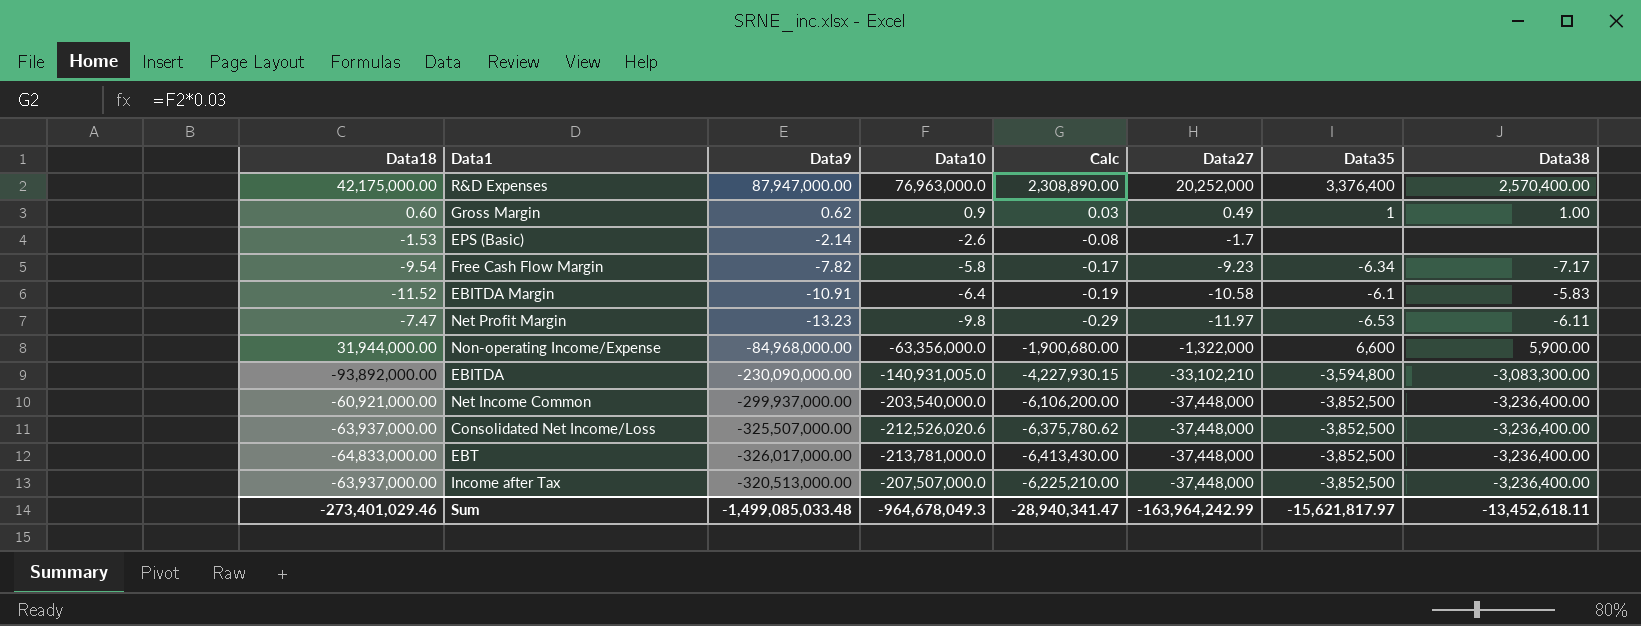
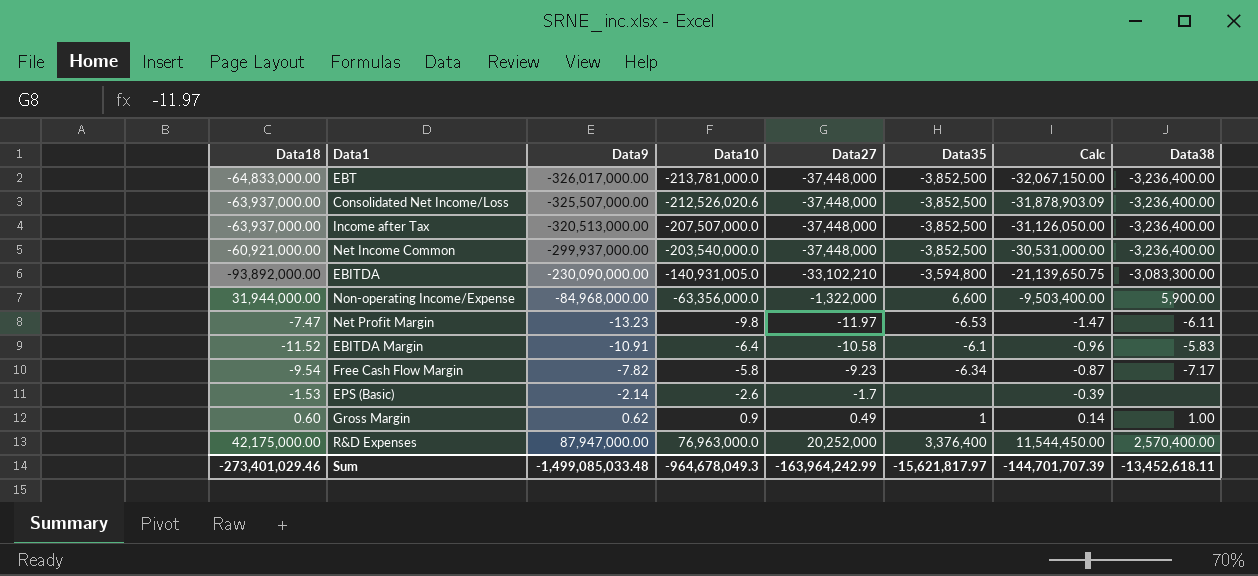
row order: Data27 descending -> Data9 ascending
column Calc | formula: [Data10] * 0.03 -> [Data10] * 0.15
column Calc | position: 5 -> 7
Sum | Calc: -28,940,341.47 -> -144,701,707.39

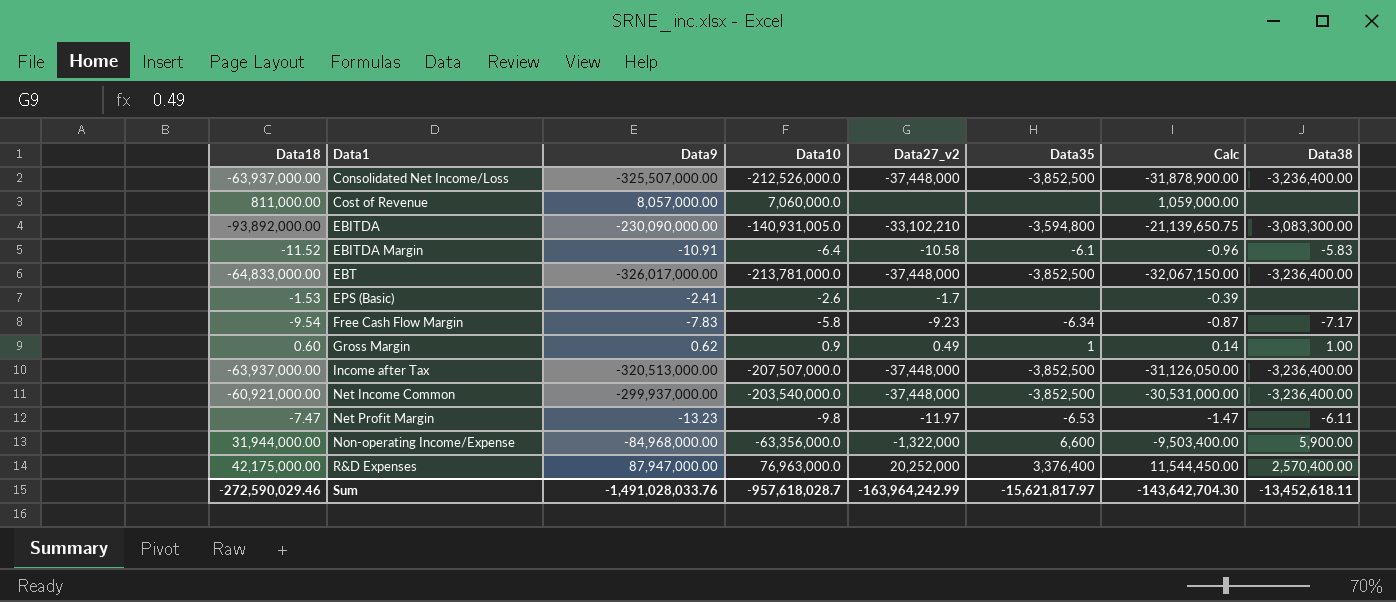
row order: Data9 ascending -> Data1 ascending
column name: Data27 -> Data27_v2
Consolidated Net Income/Loss | Data10: -212,526,020.6 -> -212,526,000.0
Consolidated Net Income/Loss | Calc: -31,878,903.09 -> -31,878,900.00
row Cost of Revenue: none -> 811,000.00 | 8,057,000.00 | 7,060,000.0 | none | none | 1,059,000.00 | none
EPS (Basic) | Data9: -2.14 -> -2.41
Free Cash Flow Margin | Data9: -7.82 -> -7.83
Sum | Data18: -273,401,029.46 -> -272,590,029.46
Sum | Data9: -1,499,085,033.48 -> -1,491,028,033.76
Sum | Data10: -964,678,049.3 -> -957,618,028.7
Sum | Calc: -144,701,707.39 -> -143,642,704.30

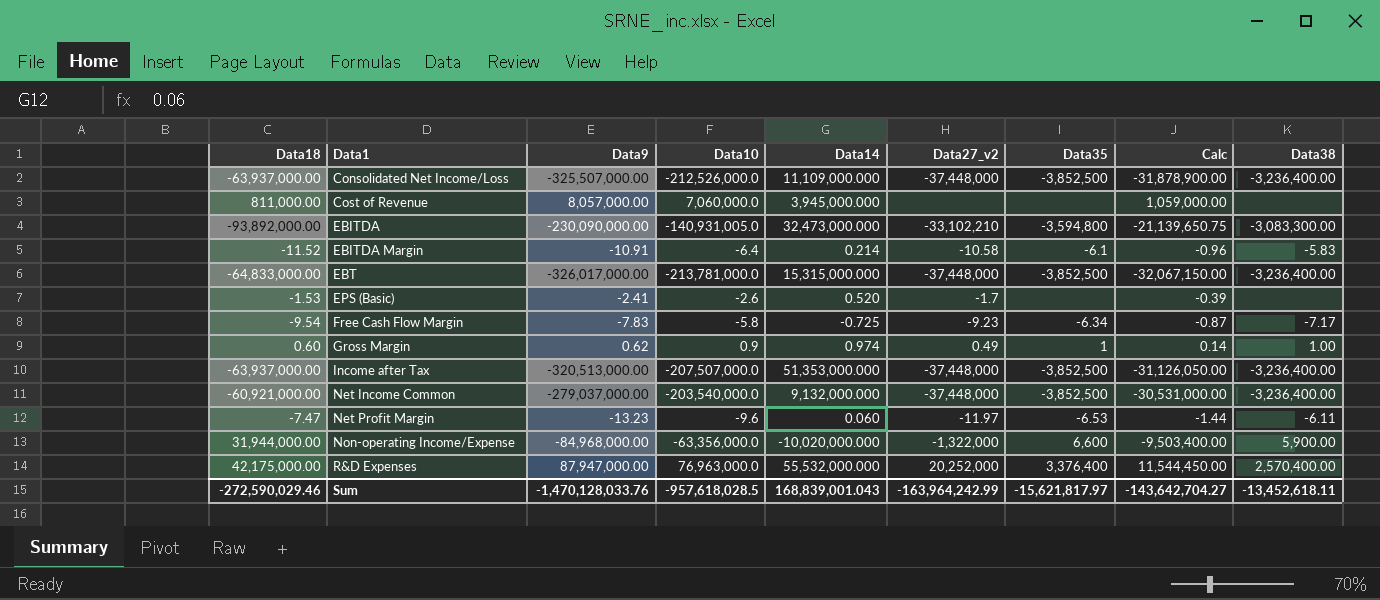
column Data14 | position: none -> 5
Net Income Common | Data9: -299,937,000.00 -> -279,037,000.00
Net Profit Margin | Data10: -9.8 -> -9.6
Net Profit Margin | Calc: -1.47 -> -1.44
Sum | Data9: -1,491,028,033.76 -> -1,470,128,033.76
Sum | Data10: -957,618,028.7 -> -957,618,028.5
Sum | Calc: -143,642,704.30 -> -143,642,704.27

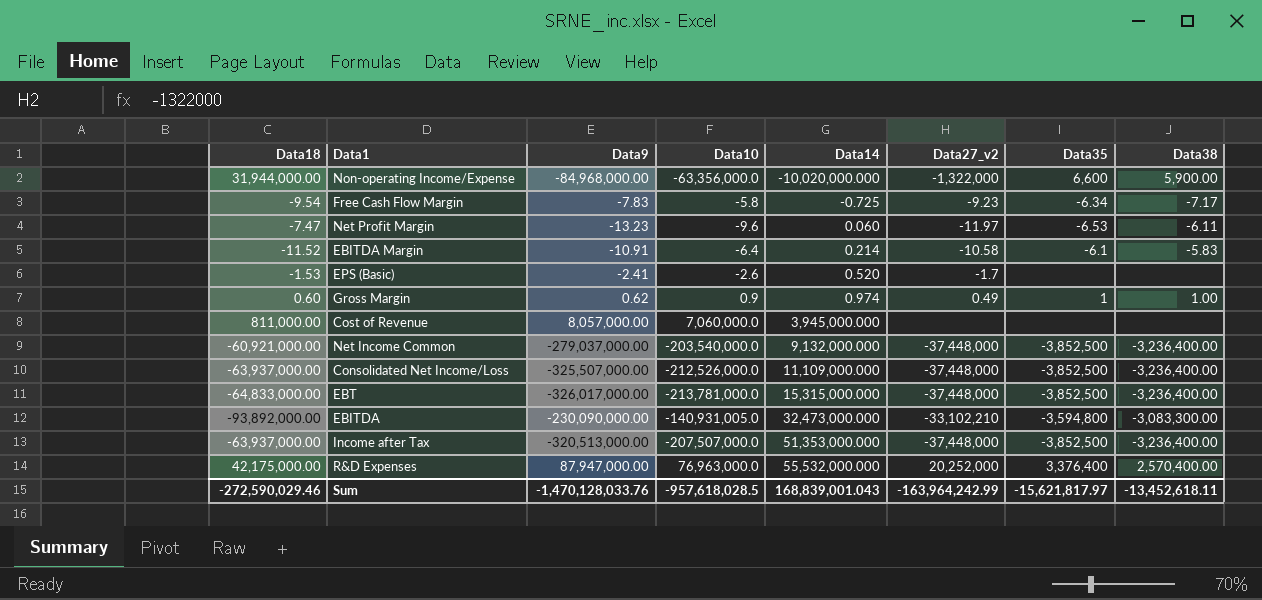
row order: Data1 ascending -> Data14 ascending
column Calc | formula: [Data10] * 0.15 -> none

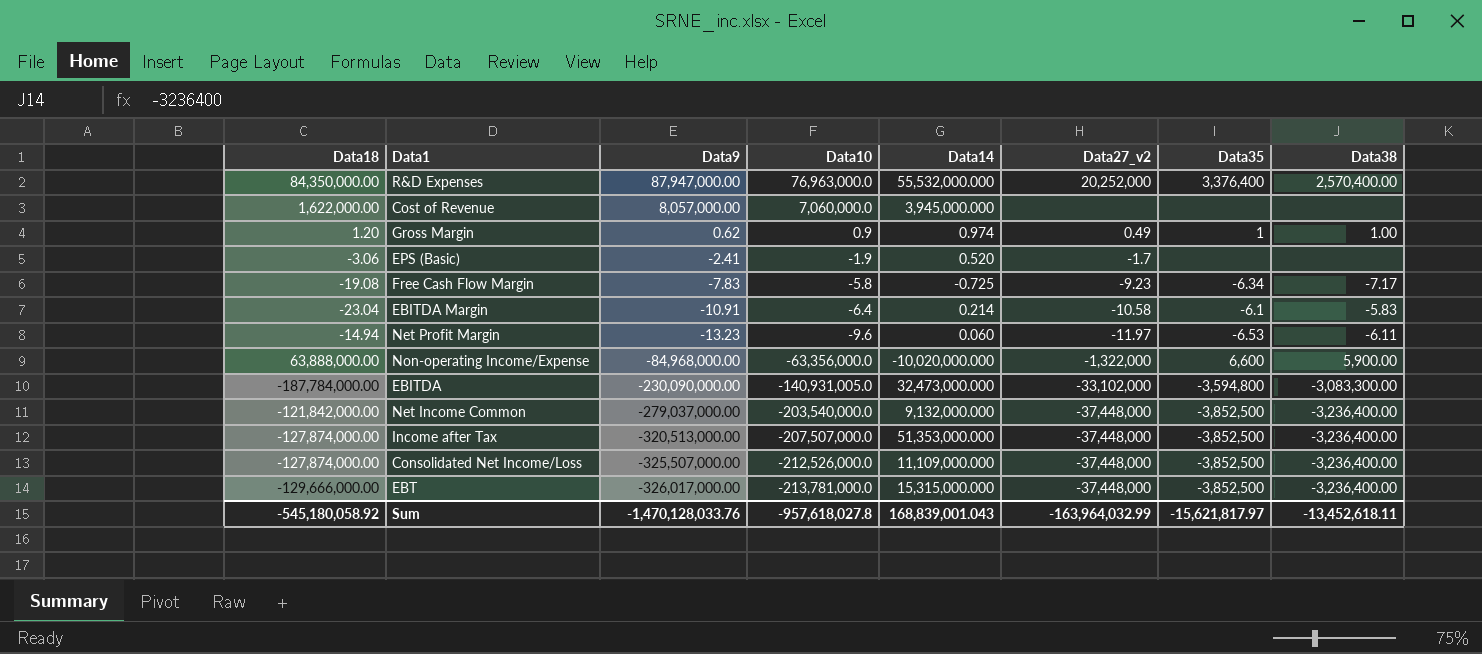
row order: Data14 ascending -> Data9 descending
R&D Expenses | Data18: 42,175,000.00 -> 84,350,000.00
Cost of Revenue | Data18: 811,000.00 -> 1,622,000.00
Gross Margin | Data18: 0.60 -> 1.20
EPS (Basic) | Data18: -1.53 -> -3.06
EPS (Basic) | Data10: -2.6 -> -1.9
Free Cash Flow Margin | Data18: -9.54 -> -19.08
EBITDA Margin | Data18: -11.52 -> -23.04
Net Profit Margin | Data18: -7.47 -> -14.94
Non-operating Income/Expense | Data18: 31,944,000.00 -> 63,888,000.00
EBITDA | Data18: -93,892,000.00 -> -187,784,000.00
EBITDA | Data27_v2: -33,102,210 -> -33,102,000
Net Income Common | Data18: -60,921,000.00 -> -121,842,000.00
Income after Tax | Data18: -63,937,000.00 -> -127,874,000.00
Consolidated Net Income/Loss | Data18: -63,937,000.00 -> -127,874,000.00
EBT | Data18: -64,833,000.00 -> -129,666,000.00
Sum | Data18: -272,590,029.46 -> -545,180,058.92
Sum | Data10: -957,618,028.5 -> -957,618,027.8
Sum | Data27_v2: -163,964,242.99 -> -163,964,032.99

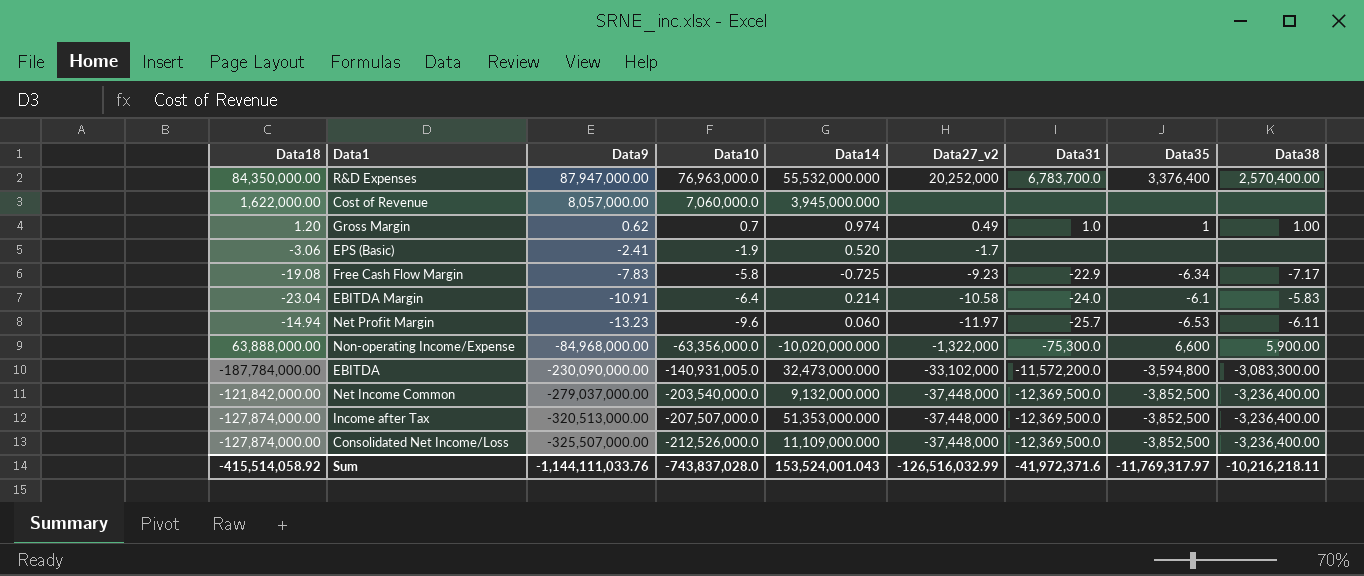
column Data31 | position: none -> 7
row EBT: -129,666,000.00 | -326,017,000.00 | -213,781,000.0 | 15,315,000.000 | -37,448,000 | -3,852,500 | -3,236,400.00 -> none
Gross Margin | Data10: 0.9 -> 0.7
Sum | Data18: -545,180,058.92 -> -415,514,058.92
Sum | Data9: -1,470,128,033.76 -> -1,144,111,033.76
Sum | Data10: -957,618,027.8 -> -743,837,028.0
Sum | Data14: 168,839,001.043 -> 153,524,001.043
Sum | Data27_v2: -163,964,032.99 -> -126,516,032.99
Sum | Data35: -15,621,817.97 -> -11,769,317.97
Sum | Data38: -13,452,618.11 -> -10,216,218.11

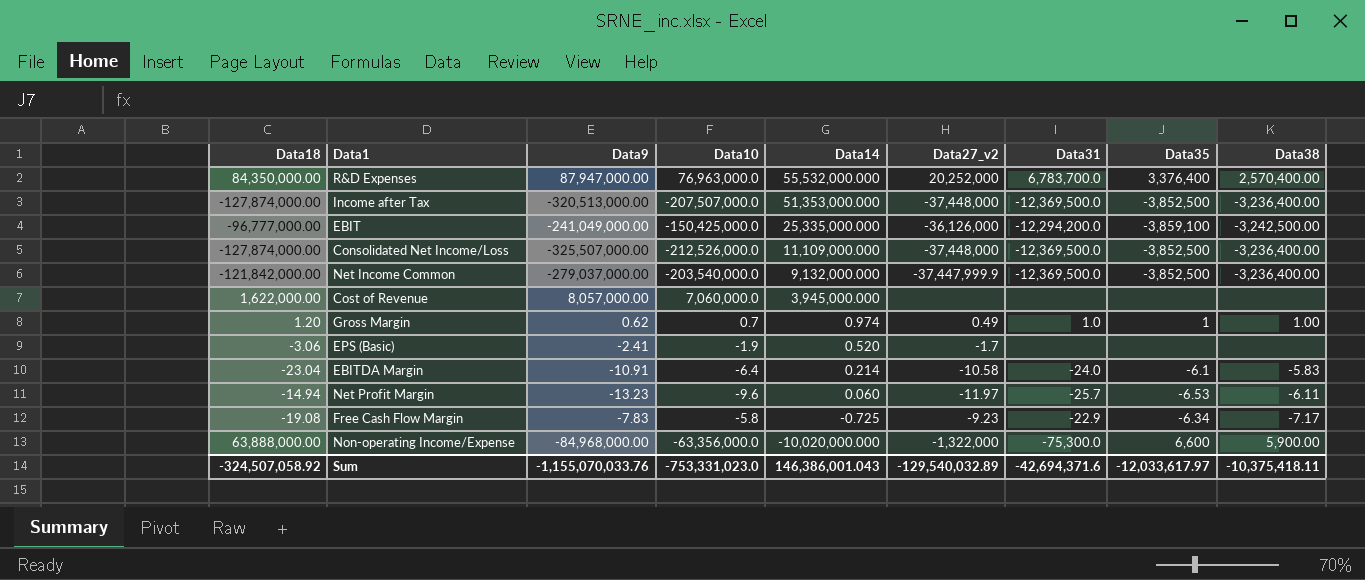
row order: Data9 descending -> Data14 descending
row EBITDA: -187,784,000.00 | -230,090,000.00 | -140,931,005.0 | 32,473,000.000 | -33,102,000 | -11,572,200.0 | -3,594,800 | -3,083,300.00 -> none
row EBIT: none -> -96,777,000.00 | -241,049,000.00 | -150,425,000.0 | 25,335,000.000 | -36,126,000 | -12,294,200.0 | -3,859,100 | -3,242,500.00
Net Income Common | Data27_v2: -37,448,000 -> -37,447,999.9
Sum | Data18: -415,514,058.92 -> -324,507,058.92
Sum | Data9: -1,144,111,033.76 -> -1,155,070,033.76
Sum | Data10: -743,837,028.0 -> -753,331,023.0
Sum | Data14: 153,524,001.043 -> 146,386,001.043
Sum | Data27_v2: -126,516,032.99 -> -129,540,032.89
Sum | Data31: -41,972,371.6 -> -42,694,371.6
Sum | Data35: -11,769,317.97 -> -12,033,617.97
Sum | Data38: -10,216,218.11 -> -10,375,418.11

